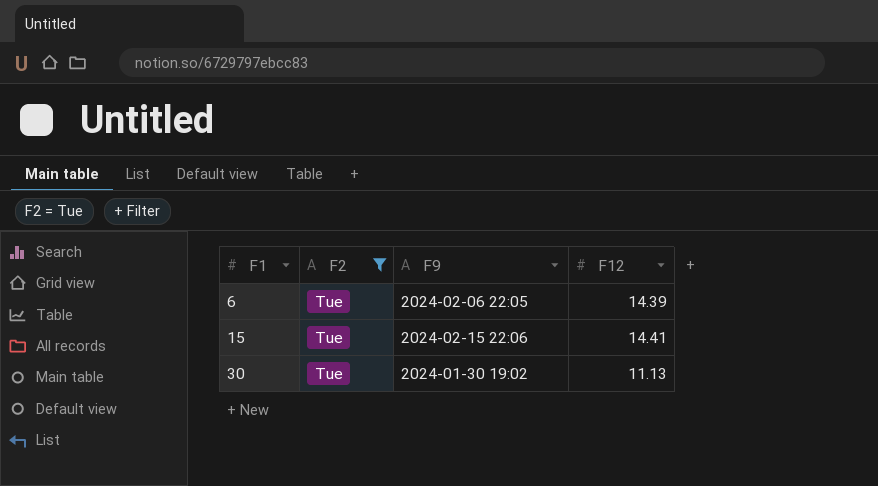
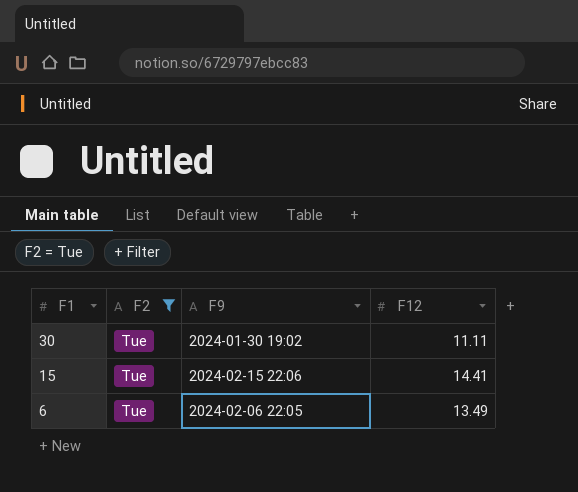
row order: F1 ascending -> F1 descending
30 | F12: 11.13 -> 11.11
6 | F12: 14.39 -> 13.49

